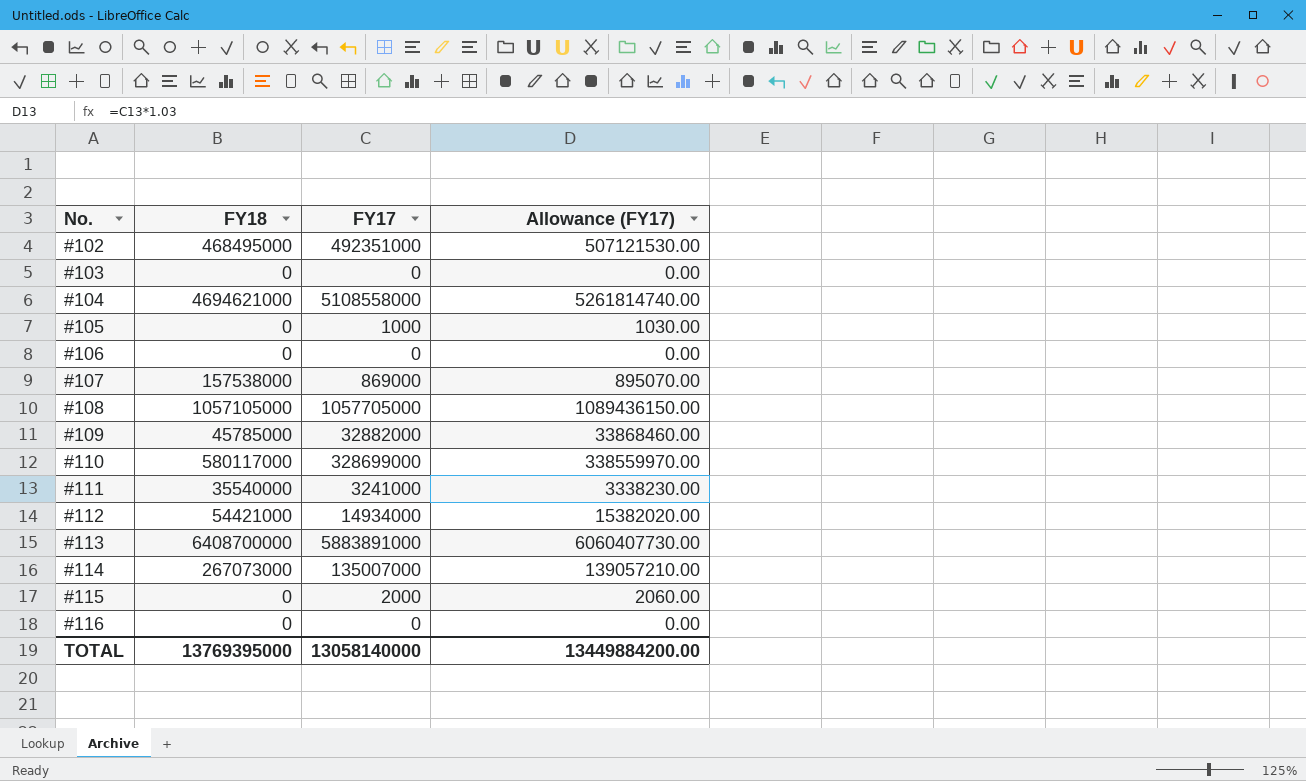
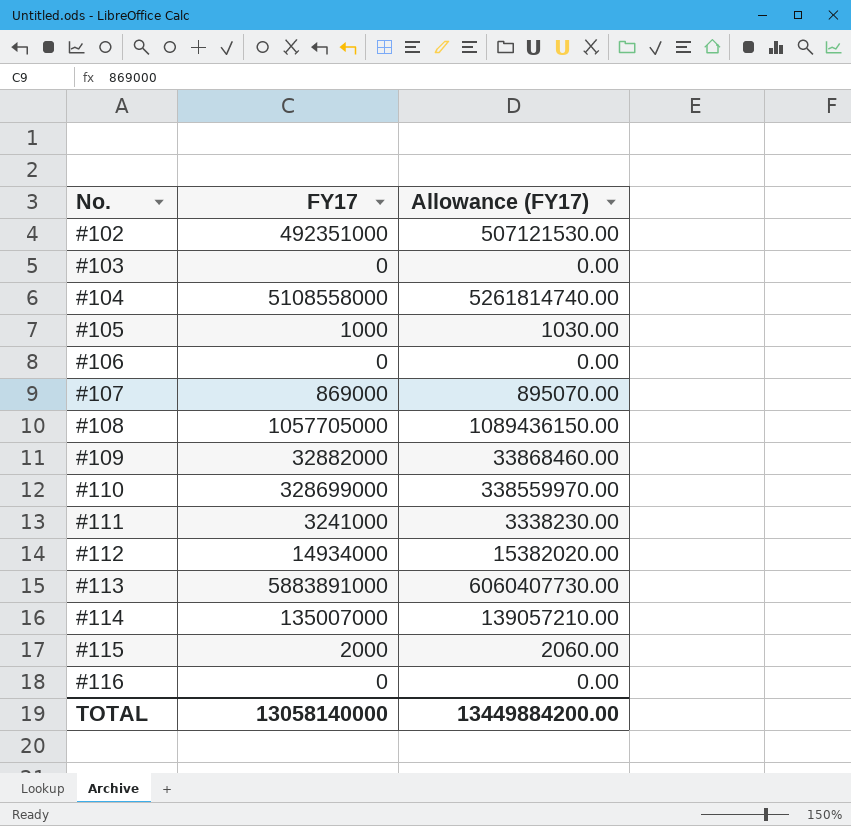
column FY18 | position: 2 -> none

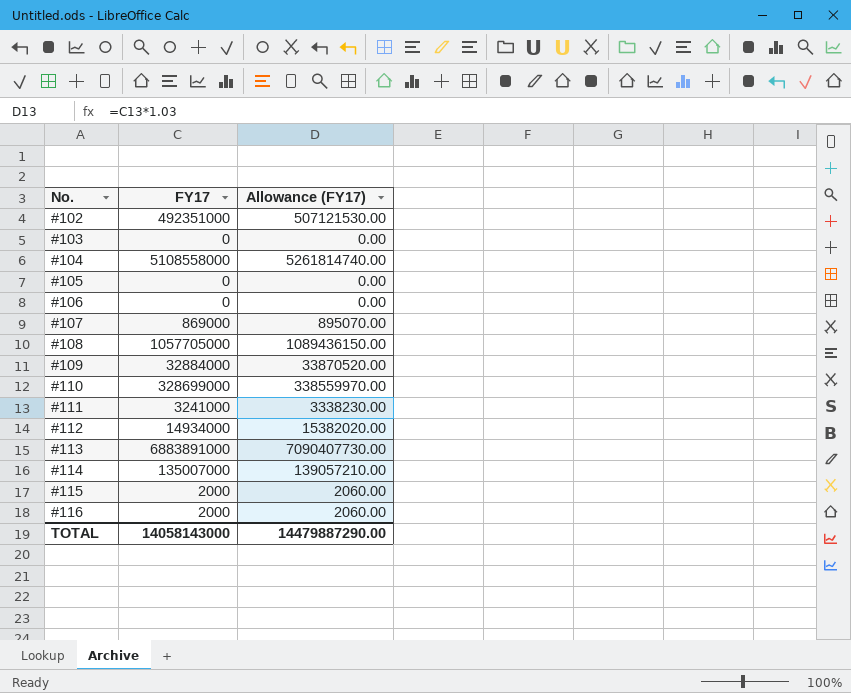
#105 | FY17: 1000 -> 0
#105 | Allowance (FY17): 1030.00 -> 0.00
#109 | FY17: 32882000 -> 32884000
#109 | Allowance (FY17): 33868460.00 -> 33870520.00
#113 | FY17: 5883891000 -> 6883891000
#113 | Allowance (FY17): 6060407730.00 -> 7090407730.00
#116 | FY17: 0 -> 2000
#116 | Allowance (FY17): 0.00 -> 2060.00
TOTAL | FY17: 13058140000 -> 14058143000
TOTAL | Allowance (FY17): 13449884200.00 -> 14479887290.00

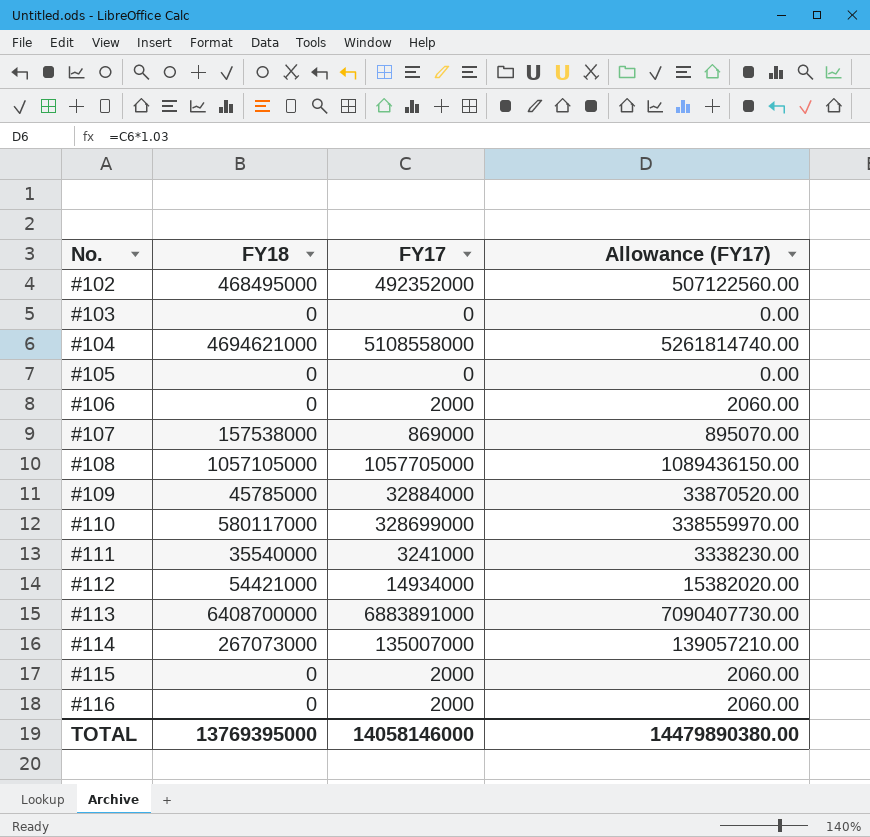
column FY18 | position: none -> 2
#102 | FY17: 492351000 -> 492352000
#102 | Allowance (FY17): 507121530.00 -> 507122560.00
#106 | FY17: 0 -> 2000
#106 | Allowance (FY17): 0.00 -> 2060.00
TOTAL | FY17: 14058143000 -> 14058146000
TOTAL | Allowance (FY17): 14479887290.00 -> 14479890380.00

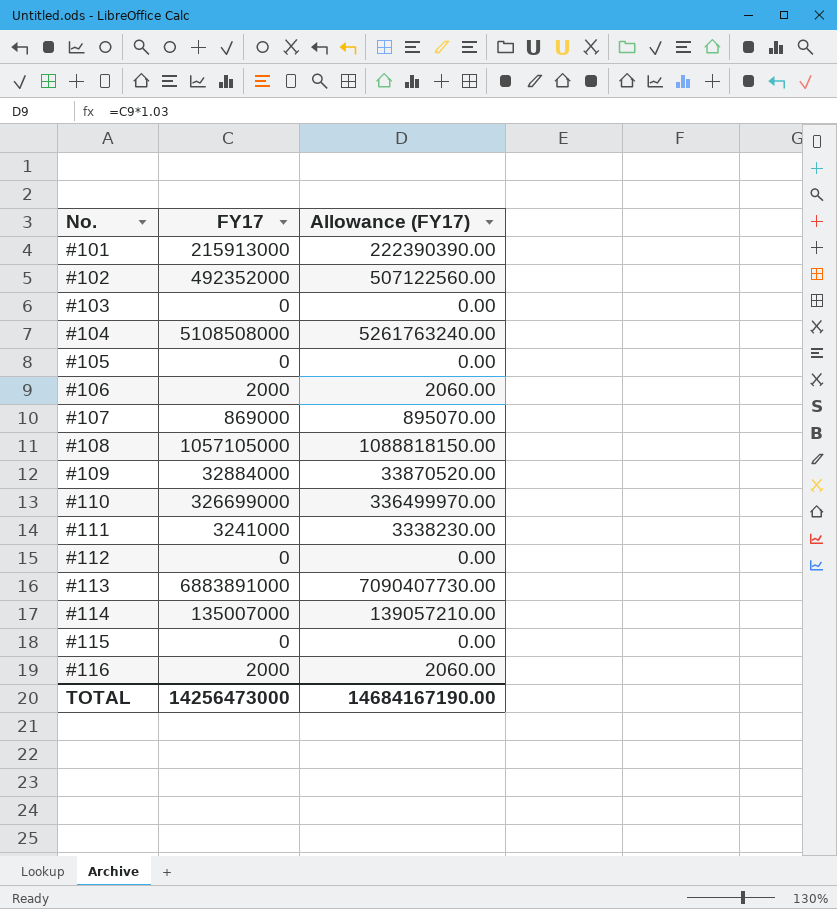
column FY18 | position: 2 -> none
row #101: none -> 215913000 | 222390390.00
#104 | FY17: 5108558000 -> 5108508000
#104 | Allowance (FY17): 5261814740.00 -> 5261763240.00
#108 | FY17: 1057705000 -> 1057105000
#108 | Allowance (FY17): 1089436150.00 -> 1088818150.00
#110 | FY17: 328699000 -> 326699000
#110 | Allowance (FY17): 338559970.00 -> 336499970.00
#112 | FY17: 14934000 -> 0
#112 | Allowance (FY17): 15382020.00 -> 0.00
#115 | FY17: 2000 -> 0
#115 | Allowance (FY17): 2060.00 -> 0.00
TOTAL | FY17: 14058146000 -> 14256473000
TOTAL | Allowance (FY17): 14479890380.00 -> 14684167190.00

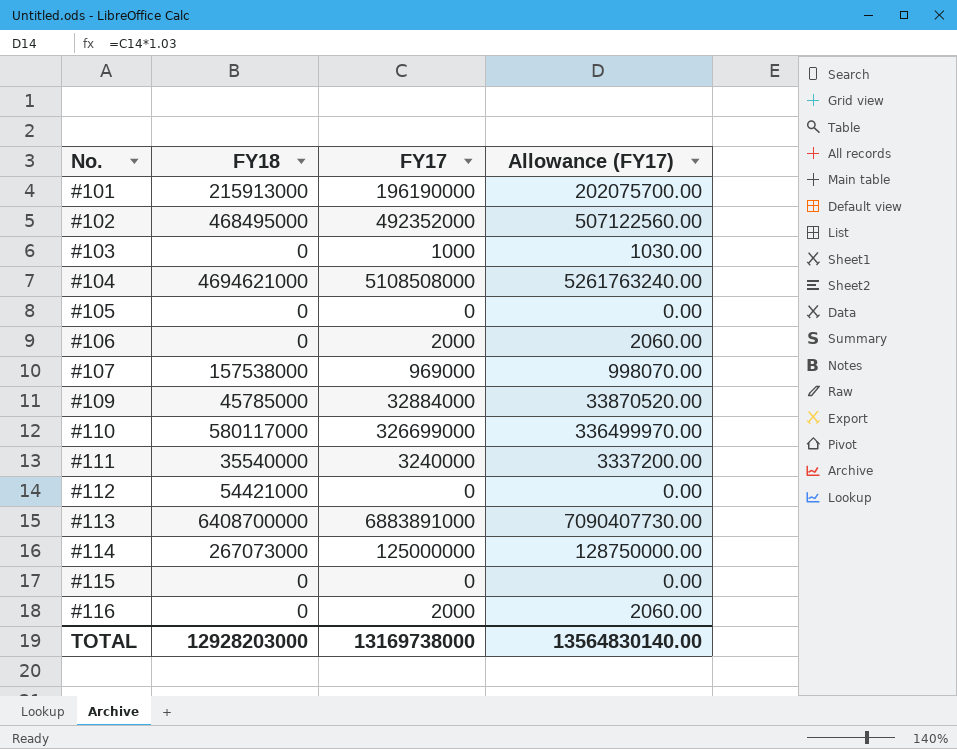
column FY18 | position: none -> 2
row #108: 1057105000 | 1088818150.00 -> none
#101 | FY17: 215913000 -> 196190000
#101 | Allowance (FY17): 222390390.00 -> 202075700.00
#103 | FY17: 0 -> 1000
#103 | Allowance (FY17): 0.00 -> 1030.00
#107 | FY17: 869000 -> 969000
#107 | Allowance (FY17): 895070.00 -> 998070.00
#111 | FY17: 3241000 -> 3240000
#111 | Allowance (FY17): 3338230.00 -> 3337200.00
#114 | FY17: 135007000 -> 125000000
#114 | Allowance (FY17): 139057210.00 -> 128750000.00
TOTAL | FY17: 14256473000 -> 13169738000
TOTAL | Allowance (FY17): 14684167190.00 -> 13564830140.00

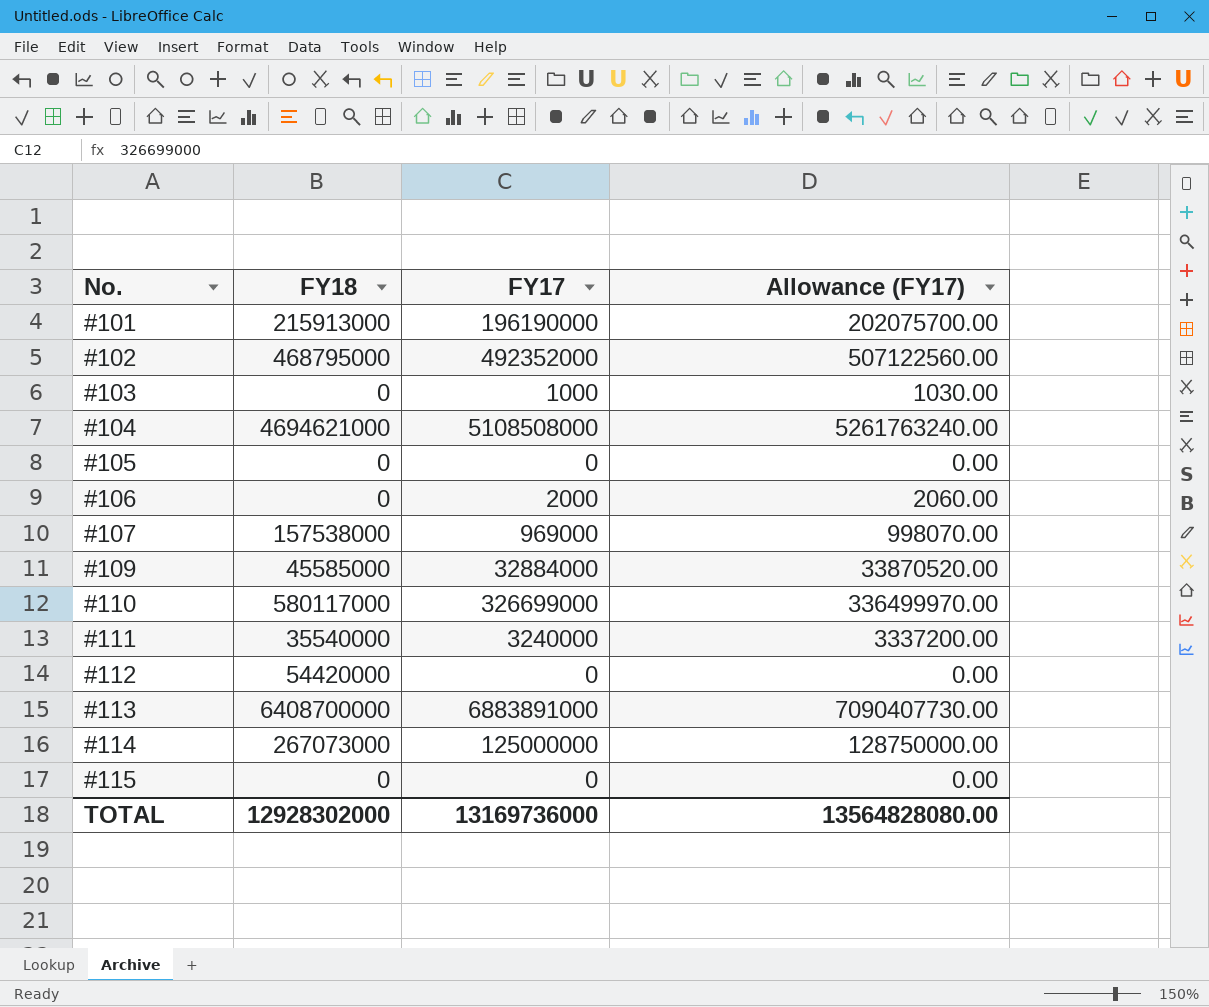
row #116: 0 | 2000 | 2060.00 -> none
#102 | FY18: 468495000 -> 468795000
#109 | FY18: 45785000 -> 45585000
#112 | FY18: 54421000 -> 54420000
TOTAL | FY18: 12928203000 -> 12928302000
TOTAL | FY17: 13169738000 -> 13169736000
TOTAL | Allowance (FY17): 13564830140.00 -> 13564828080.00

